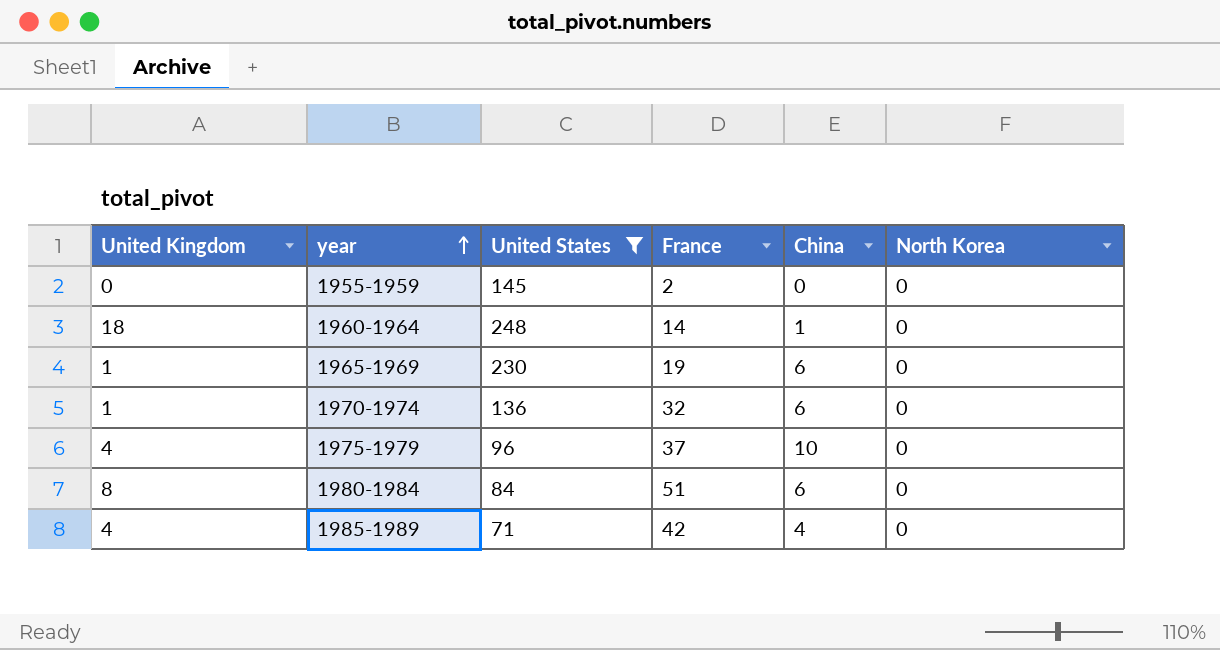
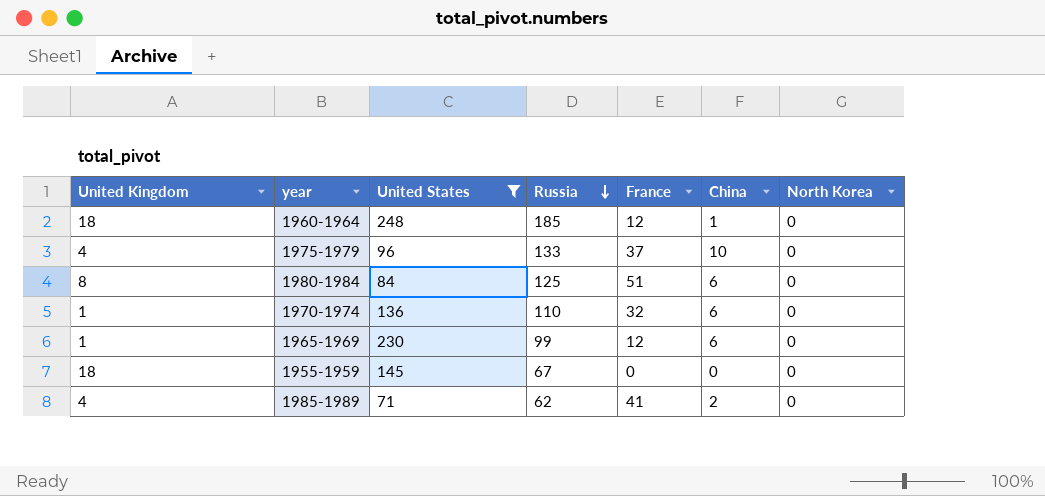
row order: year ascending -> Russia descending
column Russia | position: none -> 4
1960-1964 | France: 14 -> 12
1965-1969 | France: 19 -> 12
1955-1959 | United Kingdom: 0 -> 18
1955-1959 | France: 2 -> 0
1985-1989 | France: 42 -> 41
1985-1989 | China: 4 -> 2

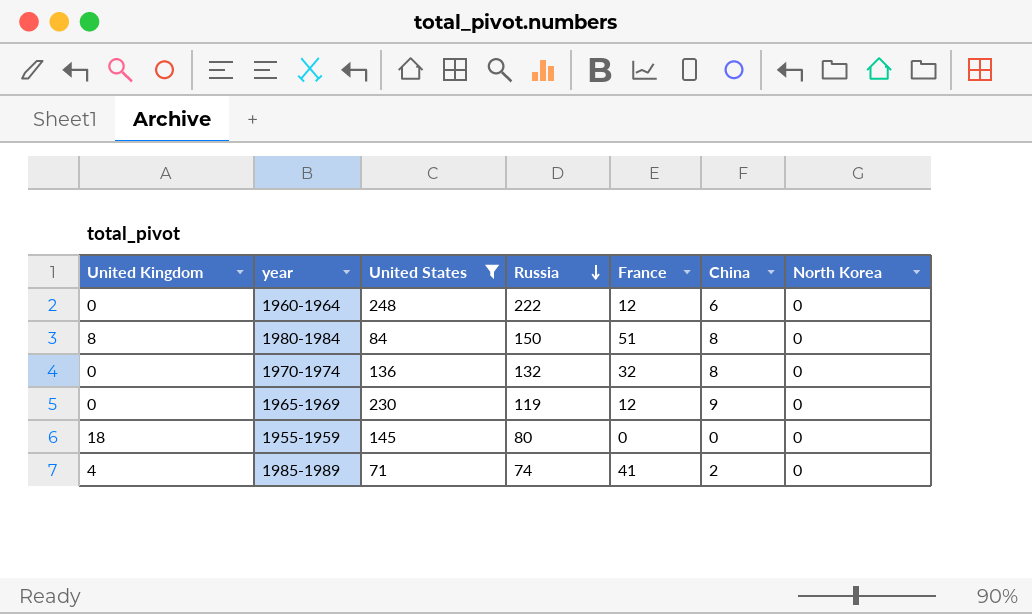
row 1975-1979: 4 | 96 | 133 | 37 | 10 | 0 -> none
1960-1964 | United Kingdom: 18 -> 0
1960-1964 | Russia: 185 -> 222
1960-1964 | China: 1 -> 6
1980-1984 | Russia: 125 -> 150
1980-1984 | China: 6 -> 8
1970-1974 | United Kingdom: 1 -> 0
1970-1974 | Russia: 110 -> 132
1970-1974 | China: 6 -> 8
1965-1969 | United Kingdom: 1 -> 0
1965-1969 | Russia: 99 -> 119
1965-1969 | China: 6 -> 9
1955-1959 | Russia: 67 -> 80
1985-1989 | Russia: 62 -> 74

